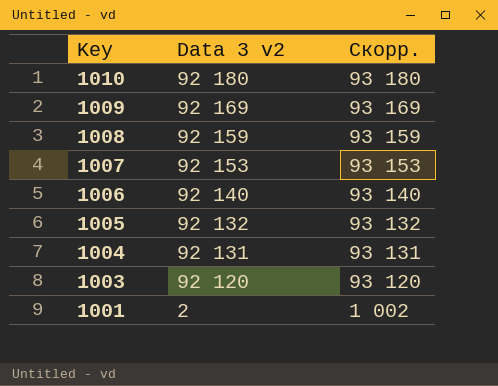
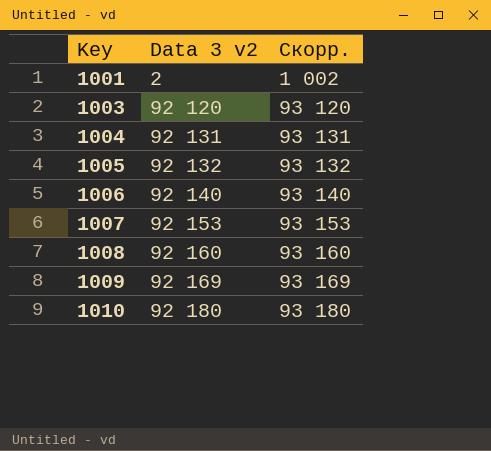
row order: Key descending -> Key ascending
1008 | Data 3 v2: 92 159 -> 92 160
1008 | Скорр.: 93 159 -> 93 160

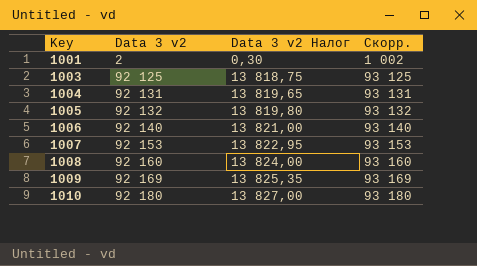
column Data 3 v2 Налог | formula: none -> [Data 3 v2] * 0,15
1003 | Data 3 v2: 92 120 -> 92 125
1003 | Скорр.: 93 120 -> 93 125

